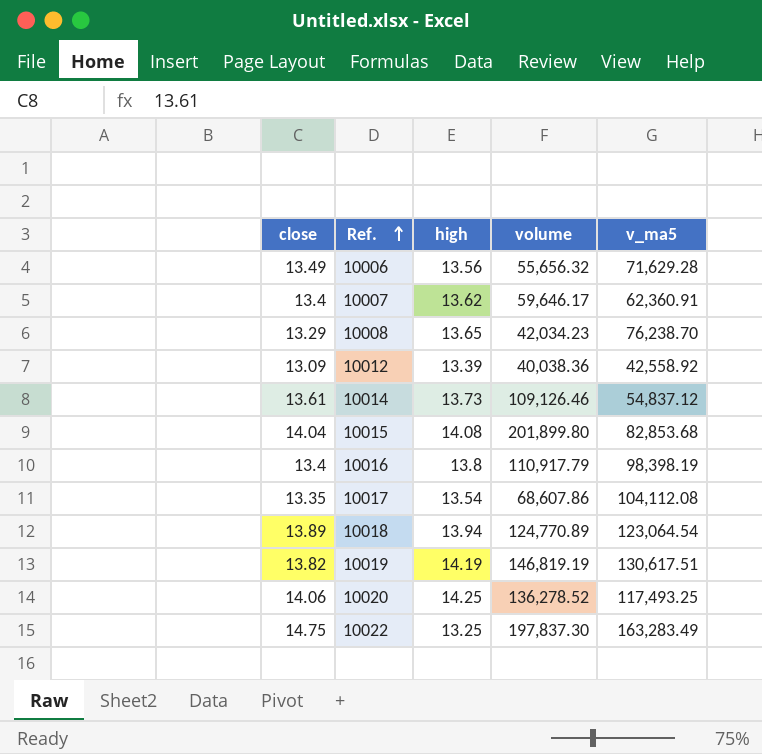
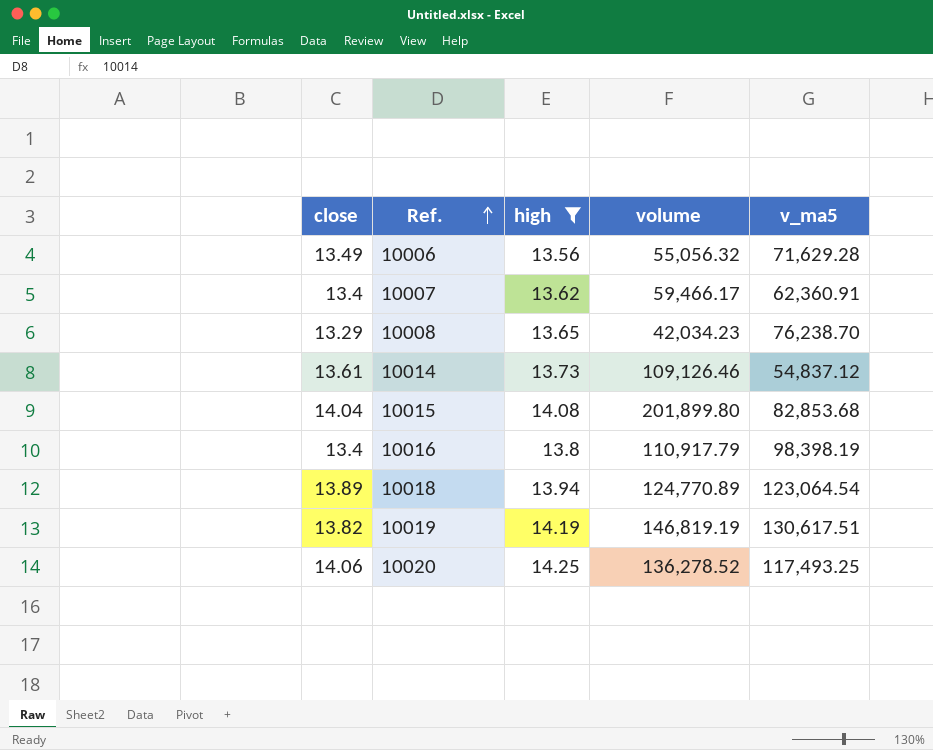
filter: none -> high >= 13.56
10006 | volume: 55,656.32 -> 55,056.32
10007 | volume: 59,646.17 -> 59,466.17

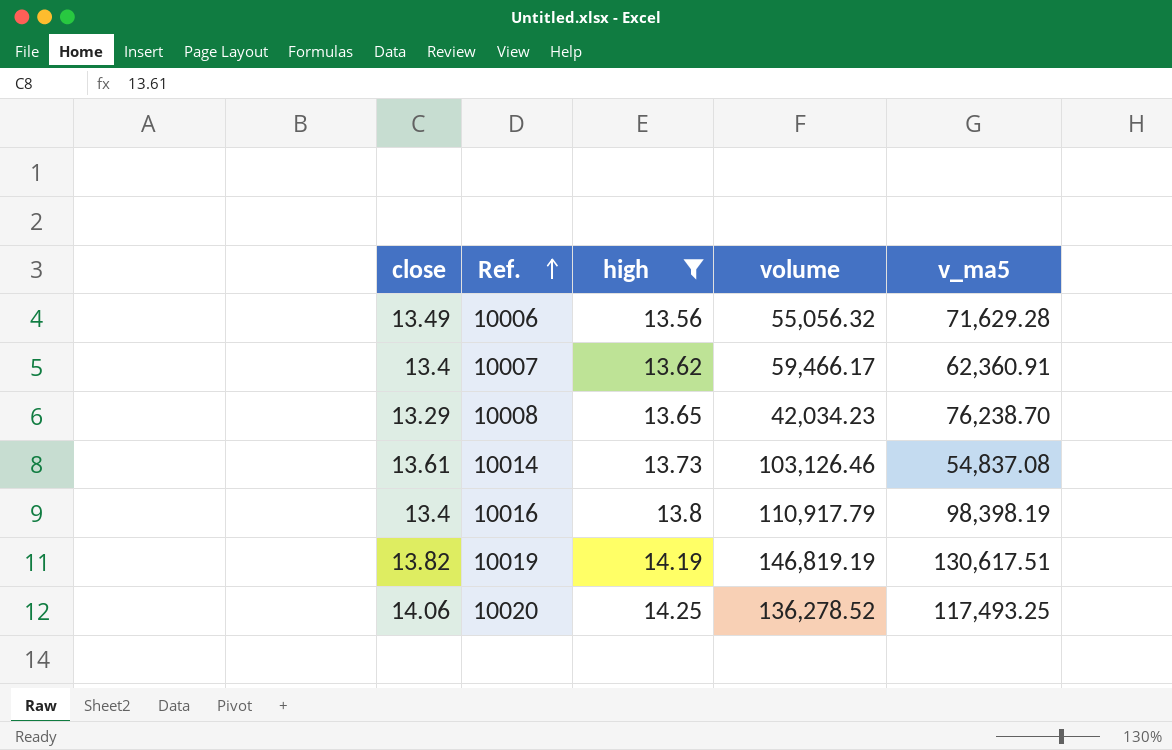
row 10015: 14.04 | 14.08 | 201,899.80 | 82,853.68 -> none
row 10018: 13.89 | 13.94 | 124,770.89 | 123,064.54 -> none
10014 | volume: 109,126.46 -> 103,126.46
10014 | v_ma5: 54,837.12 -> 54,837.08

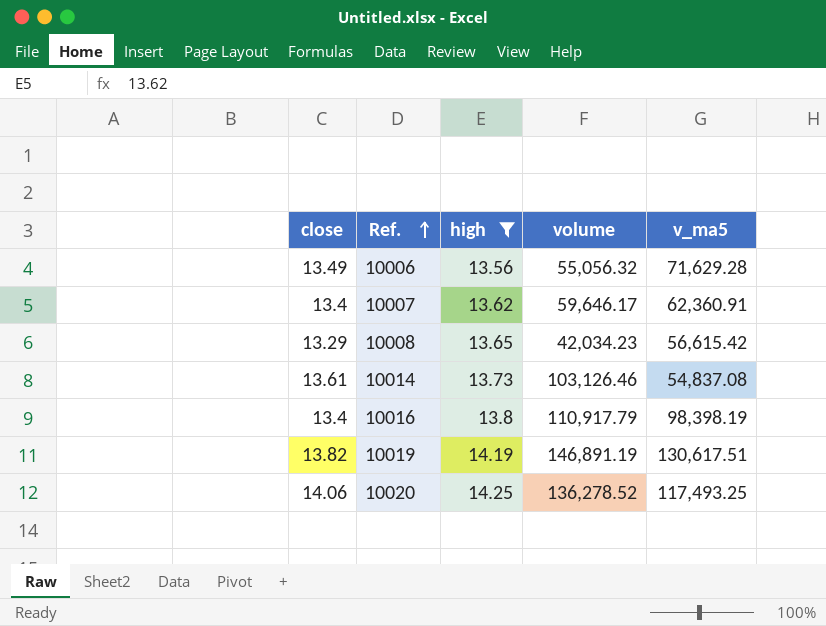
10007 | volume: 59,466.17 -> 59,646.17
10008 | v_ma5: 76,238.70 -> 56,615.42
10019 | volume: 146,819.19 -> 146,891.19

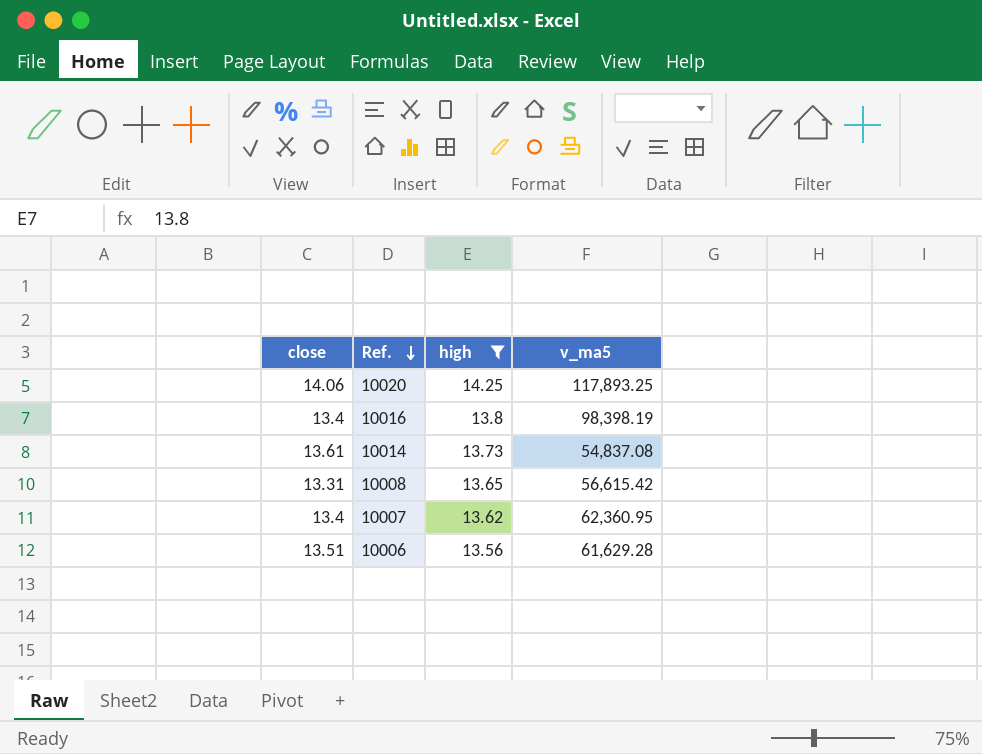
row order: Ref. ascending -> Ref. descending
column volume | position: 4 -> none
row 10019: 13.82 | 14.19 | 146,891.19 | 130,617.51 -> none
10020 | v_ma5: 117,493.25 -> 117,893.25
10008 | close: 13.29 -> 13.31
10007 | v_ma5: 62,360.91 -> 62,360.95
10006 | close: 13.49 -> 13.51
10006 | v_ma5: 71,629.28 -> 61,629.28

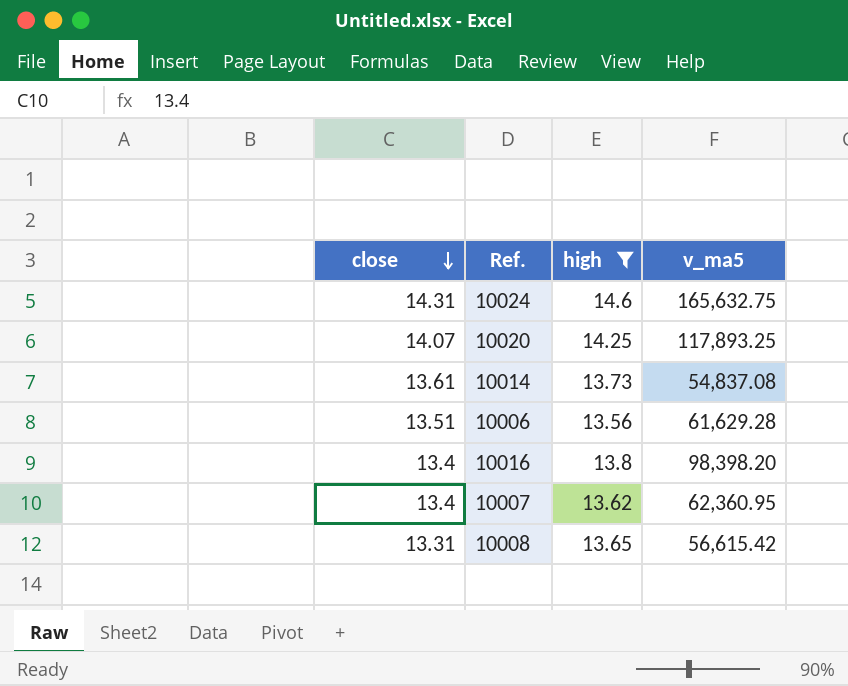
row order: Ref. descending -> close descending
row 10024: none -> 14.31 | 14.6 | 165,632.75
10020 | close: 14.06 -> 14.07
10016 | v_ma5: 98,398.19 -> 98,398.20

